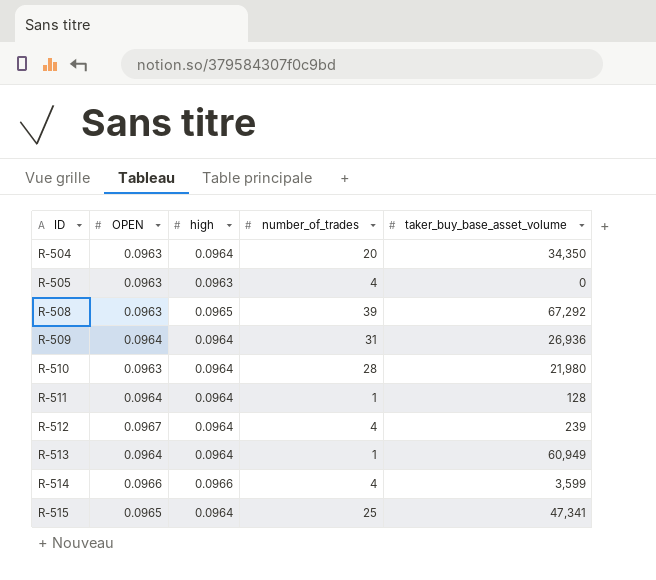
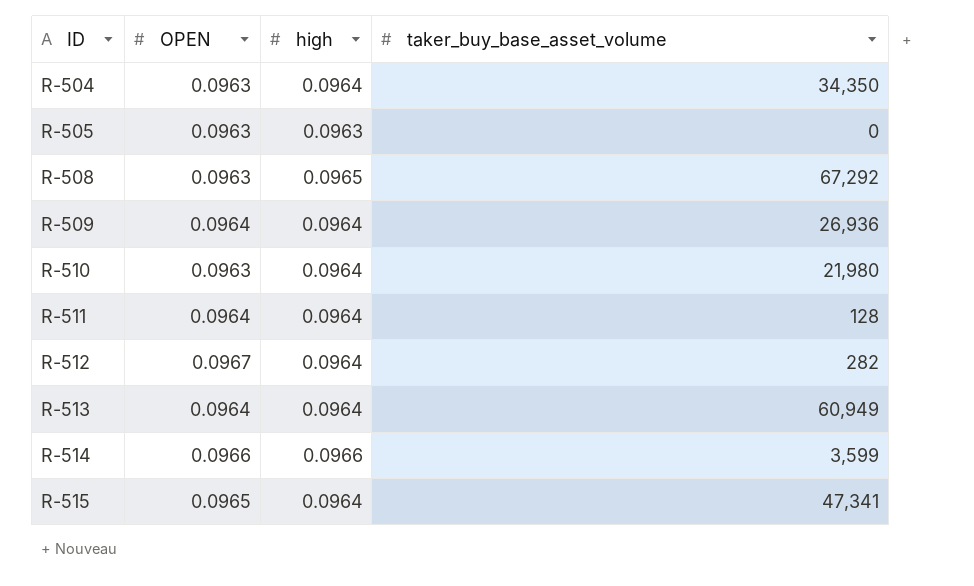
column number_of_trades | position: 4 -> none
R-512 | taker_buy_base_asset_volume: 239 -> 282

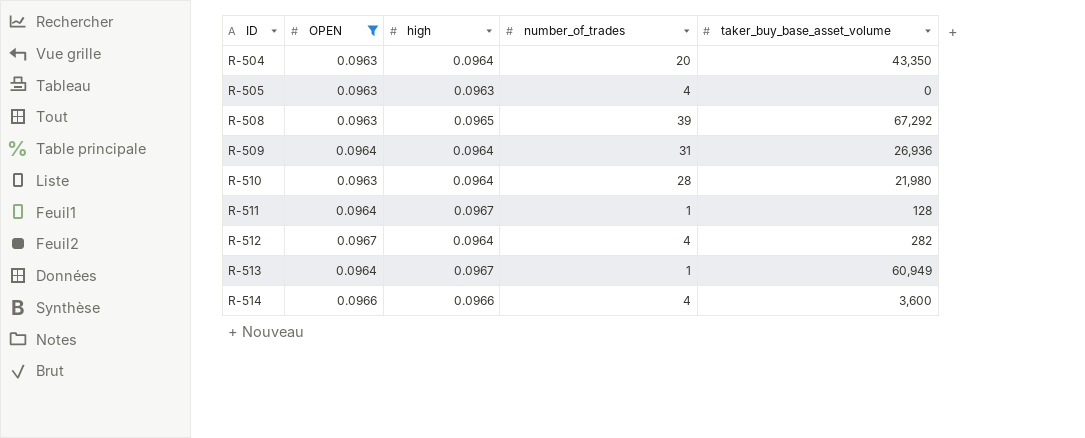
filter: none -> OPEN != 0.0965
column number_of_trades | position: none -> 4
R-504 | taker_buy_base_asset_volume: 34,350 -> 43,350
R-511 | high: 0.0964 -> 0.0967
R-513 | high: 0.0964 -> 0.0967
R-514 | taker_buy_base_asset_volume: 3,599 -> 3,600

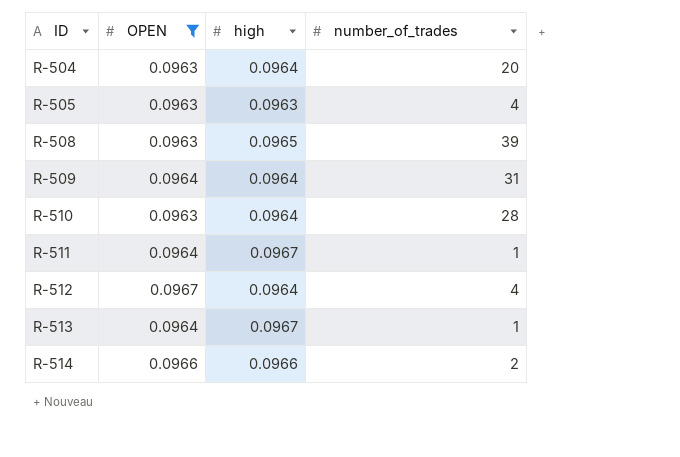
column taker_buy_base_asset_volume | position: 5 -> none
R-514 | number_of_trades: 4 -> 2

